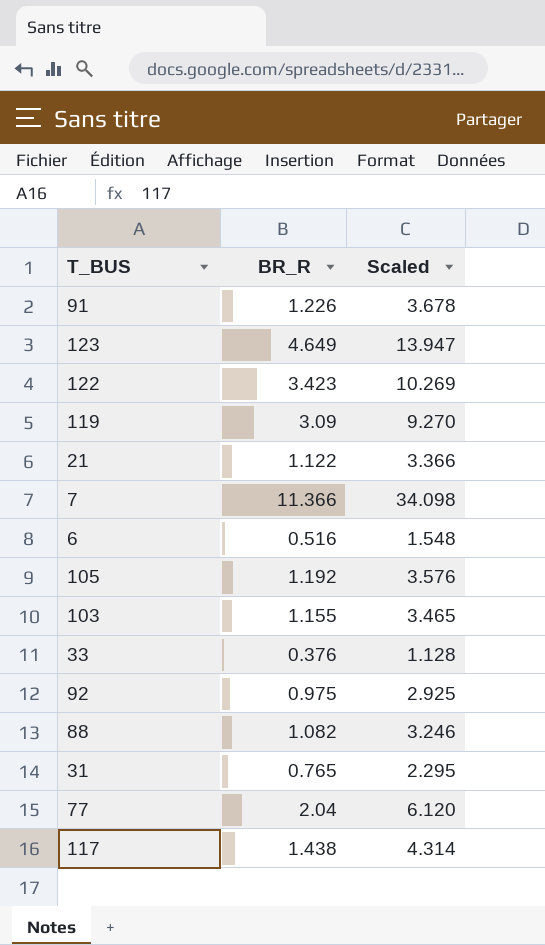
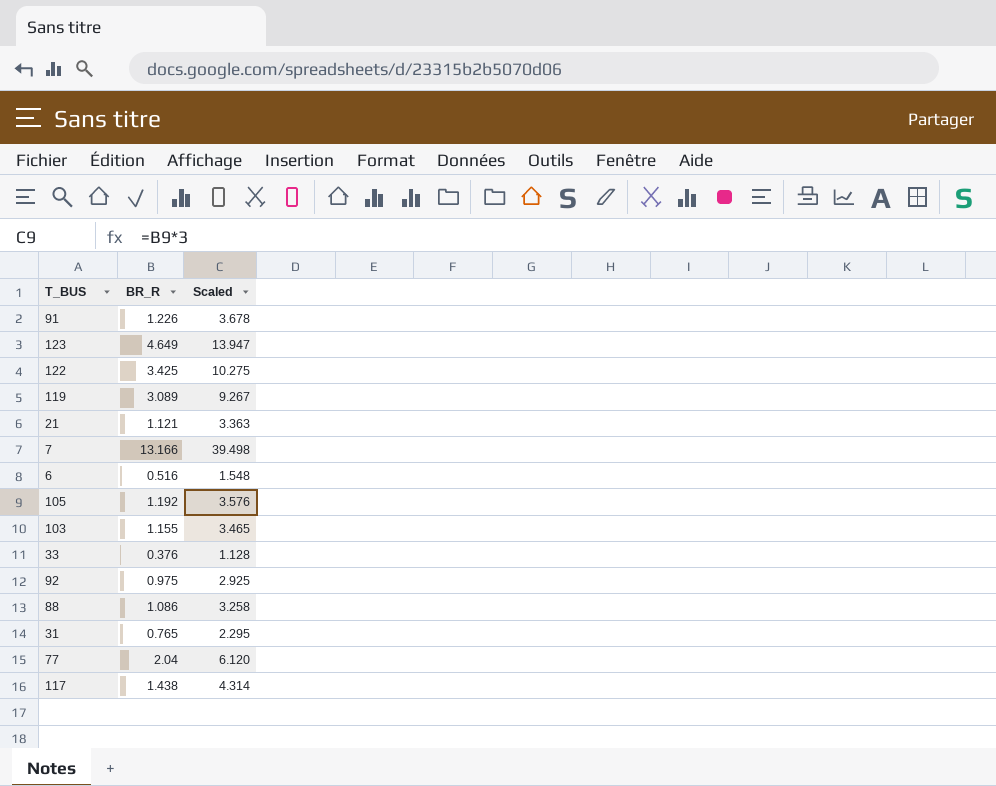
122 | BR_R: 3.423 -> 3.425
122 | Scaled: 10.269 -> 10.275
119 | BR_R: 3.09 -> 3.089
119 | Scaled: 9.270 -> 9.267
21 | BR_R: 1.122 -> 1.121
21 | Scaled: 3.366 -> 3.363
7 | BR_R: 11.366 -> 13.166
7 | Scaled: 34.098 -> 39.498
88 | BR_R: 1.082 -> 1.086
88 | Scaled: 3.246 -> 3.258

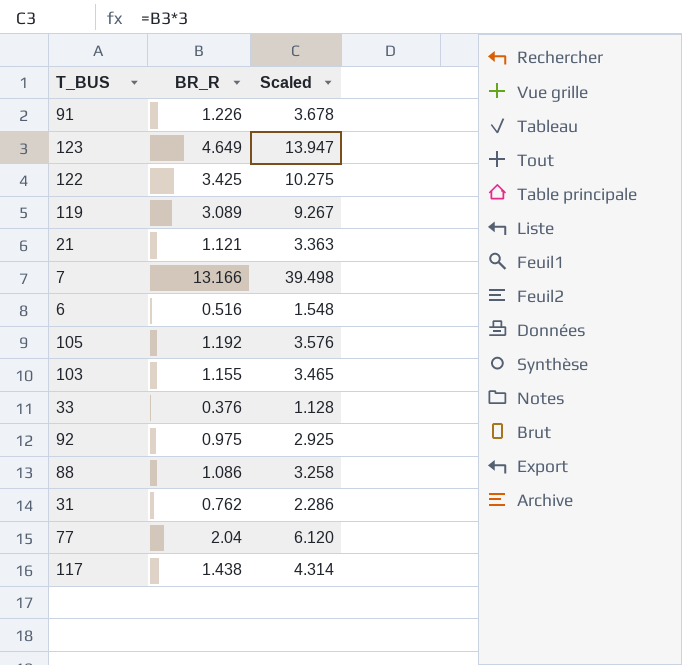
31 | BR_R: 0.765 -> 0.762
31 | Scaled: 2.295 -> 2.286

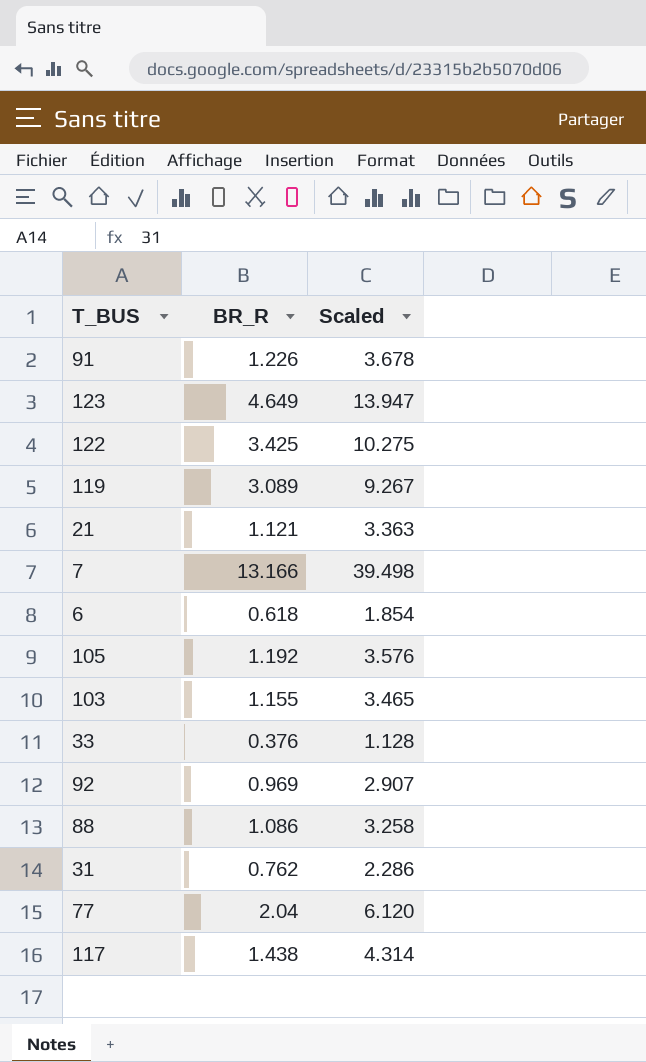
6 | BR_R: 0.516 -> 0.618
6 | Scaled: 1.548 -> 1.854
92 | BR_R: 0.975 -> 0.969
92 | Scaled: 2.925 -> 2.907

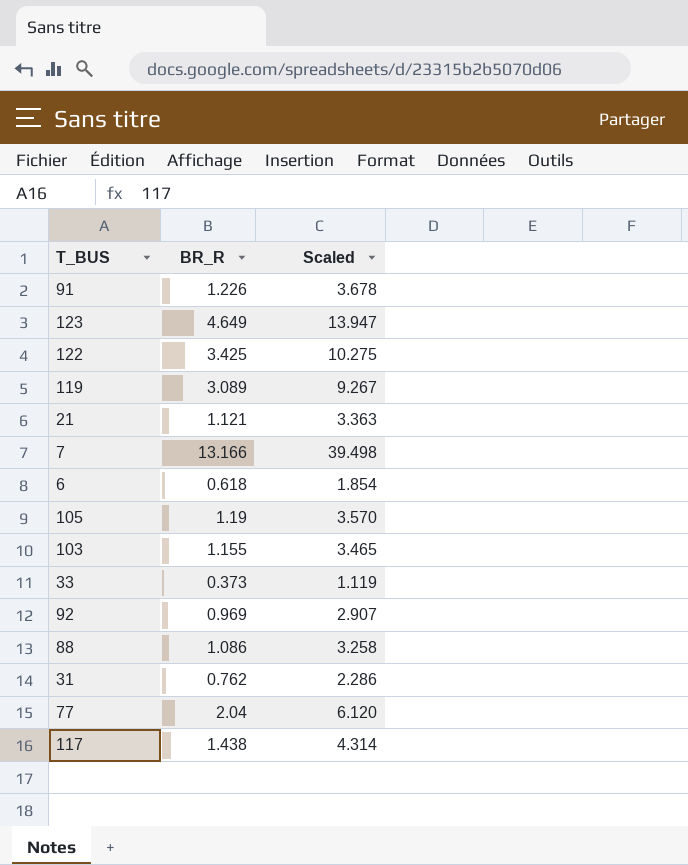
105 | BR_R: 1.192 -> 1.19
105 | Scaled: 3.576 -> 3.570
33 | BR_R: 0.376 -> 0.373
33 | Scaled: 1.128 -> 1.119

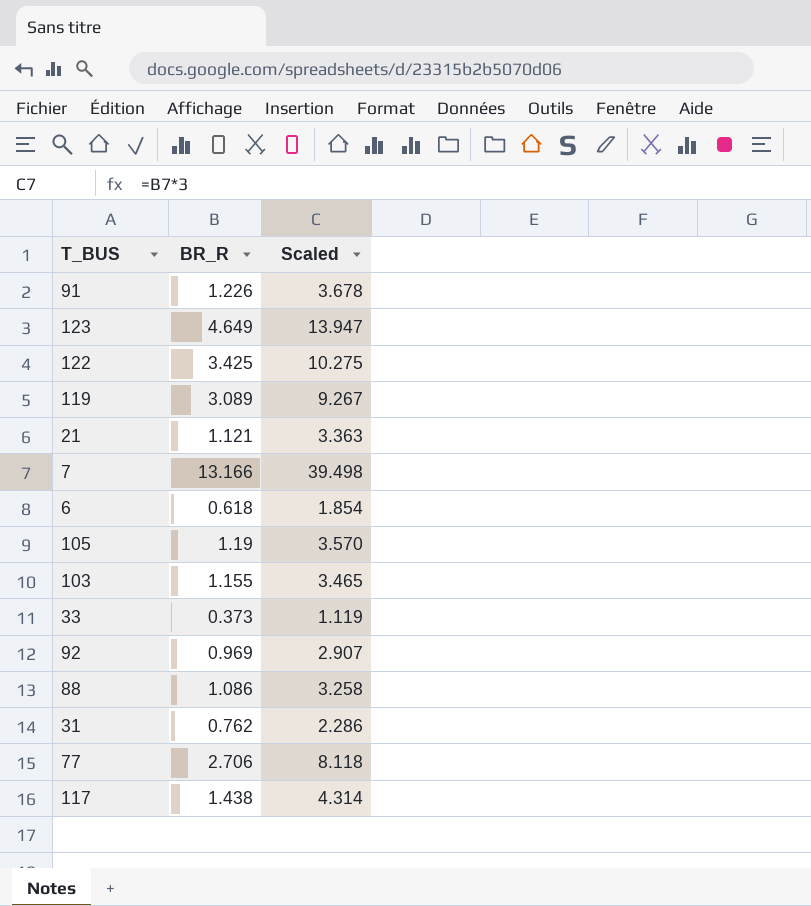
77 | BR_R: 2.04 -> 2.706
77 | Scaled: 6.120 -> 8.118

